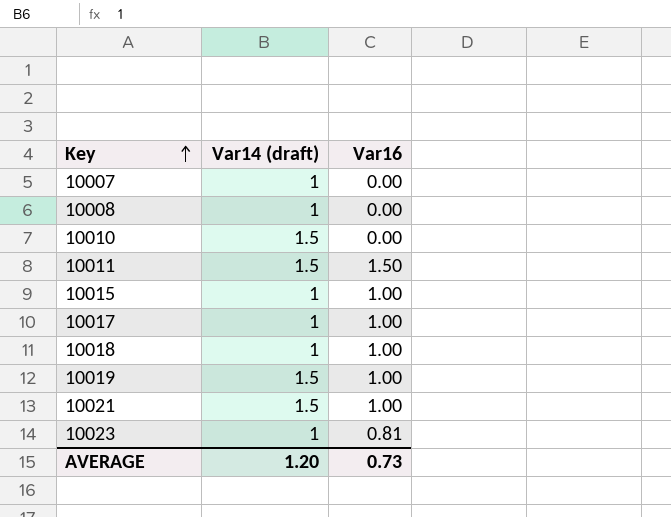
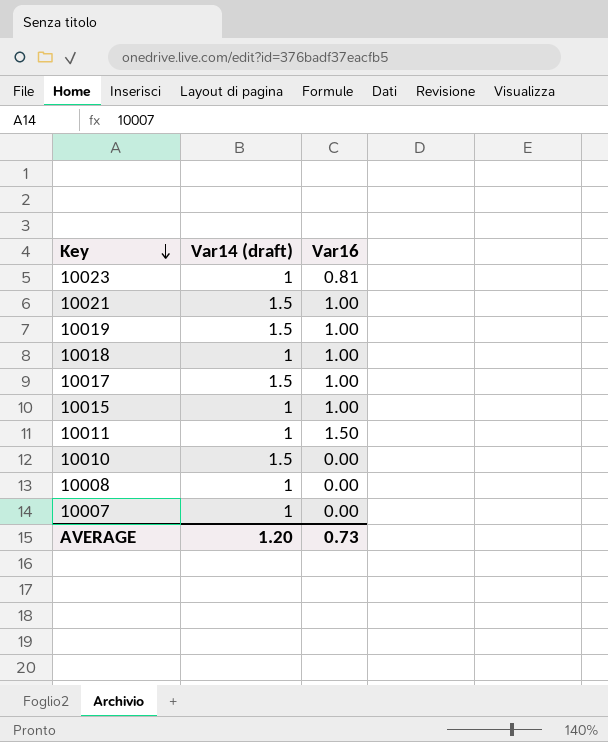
row order: Key ascending -> Key descending
10017 | Var14 (draft): 1 -> 1.5
10011 | Var14 (draft): 1.5 -> 1

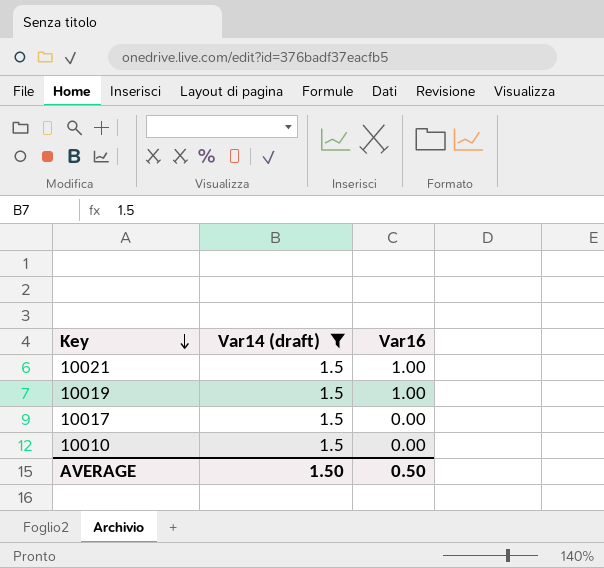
filter: none -> Var14 (draft) = 1.5
10017 | Var16: 1.00 -> 0.00
AVERAGE | Var14 (draft): 1.20 -> 1.50
AVERAGE | Var16: 0.73 -> 0.50

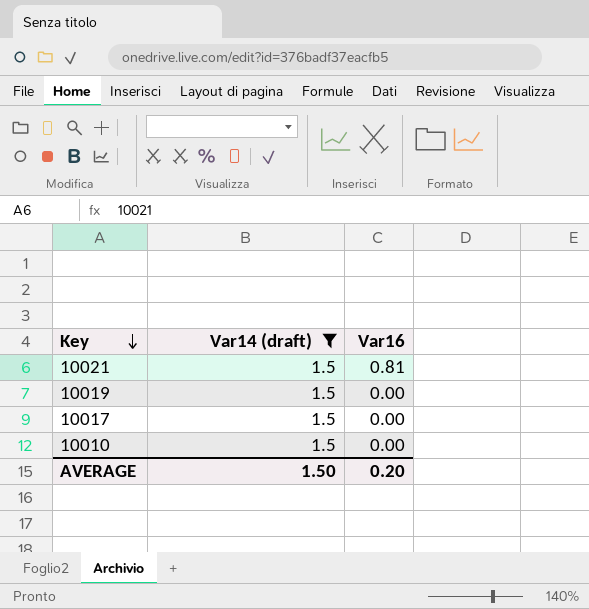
10021 | Var16: 1.00 -> 0.81
10019 | Var16: 1.00 -> 0.00
AVERAGE | Var16: 0.50 -> 0.20

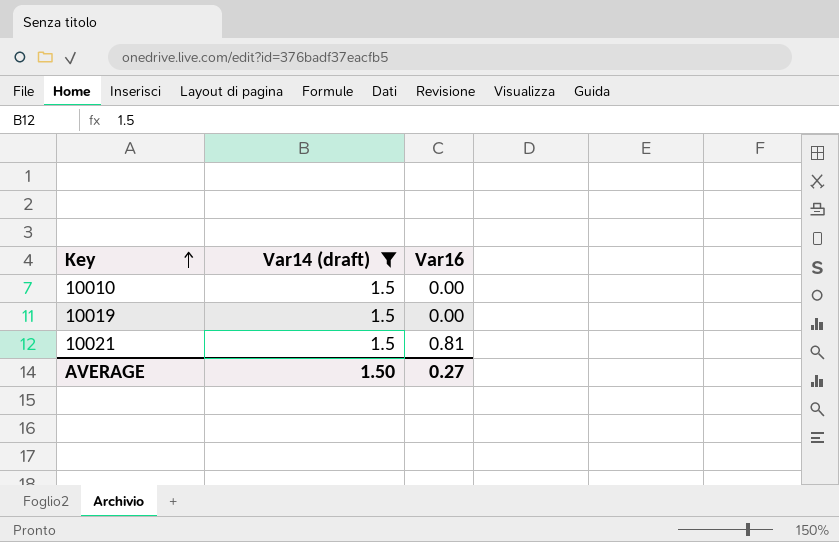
row order: Key descending -> Key ascending
row 10017: 1.5 | 0.00 -> none
AVERAGE | Var16: 0.20 -> 0.27

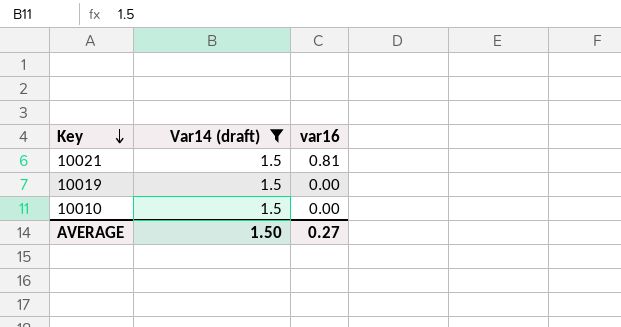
row order: Key ascending -> Key descending
column name: Var16 -> var16

